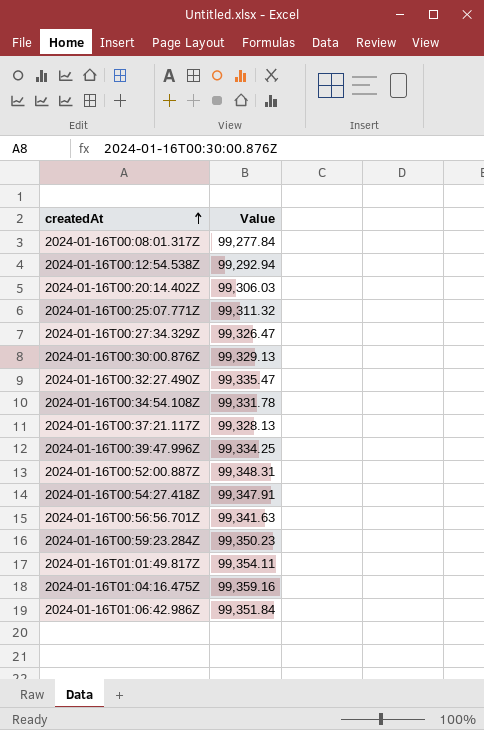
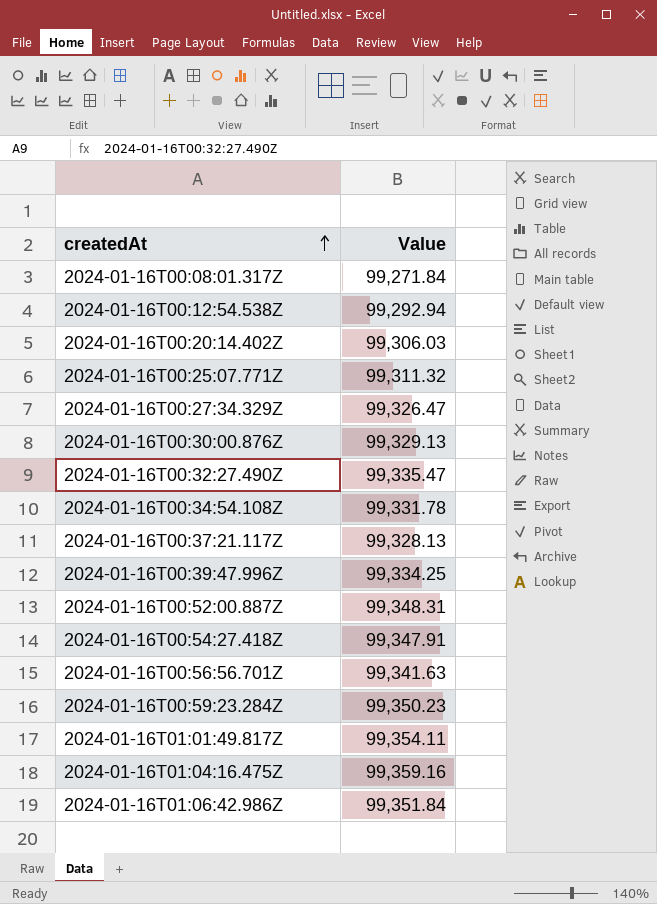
2024-01-16T00:08:01.317Z | Value: 99,277.84 -> 99,271.84

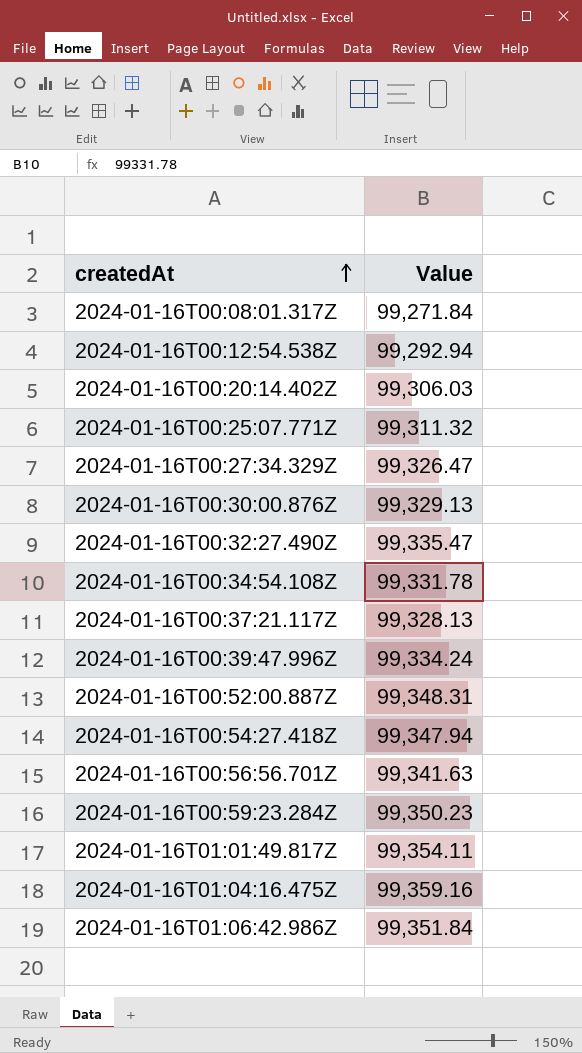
2024-01-16T00:39:47.996Z | Value: 99,334.25 -> 99,334.24
2024-01-16T00:54:27.418Z | Value: 99,347.91 -> 99,347.94

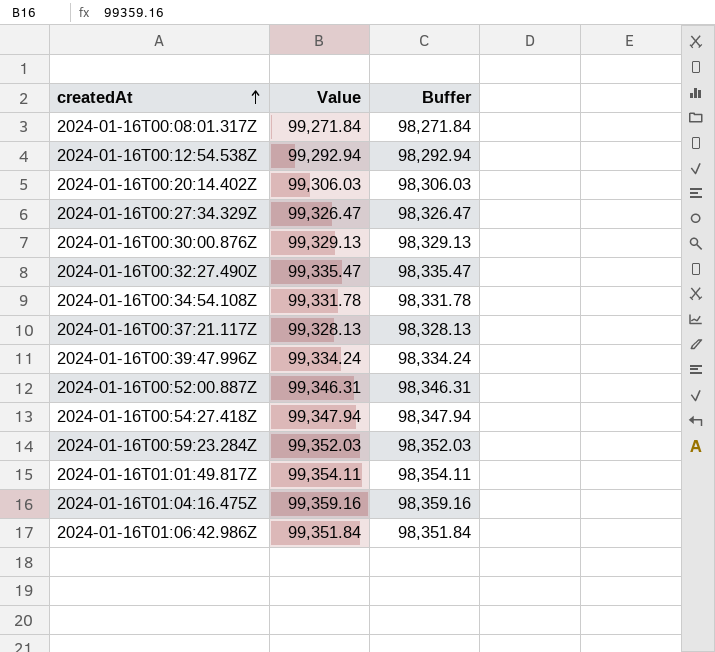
column Buffer | formula: none -> [Value] - 1000
row 2024-01-16T00:25:07.771Z: 99,311.32 -> none
row 2024-01-16T00:56:56.701Z: 99,341.63 -> none
2024-01-16T00:52:00.887Z | Value: 99,348.31 -> 99,346.31
2024-01-16T00:59:23.284Z | Value: 99,350.23 -> 99,352.03

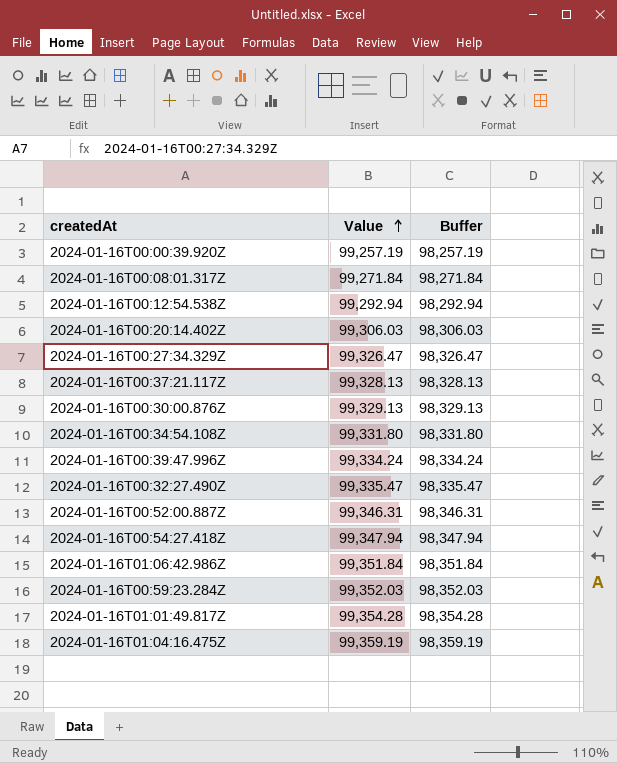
row order: createdAt ascending -> Value ascending
row 2024-01-16T00:00:39.920Z: none -> 99,257.19 | 98,257.19
2024-01-16T00:34:54.108Z | Value: 99,331.78 -> 99,331.80
2024-01-16T00:34:54.108Z | Buffer: 98,331.78 -> 98,331.80
2024-01-16T01:01:49.817Z | Value: 99,354.11 -> 99,354.28
2024-01-16T01:01:49.817Z | Buffer: 98,354.11 -> 98,354.28
2024-01-16T01:04:16.475Z | Value: 99,359.16 -> 99,359.19
2024-01-16T01:04:16.475Z | Buffer: 98,359.16 -> 98,359.19

